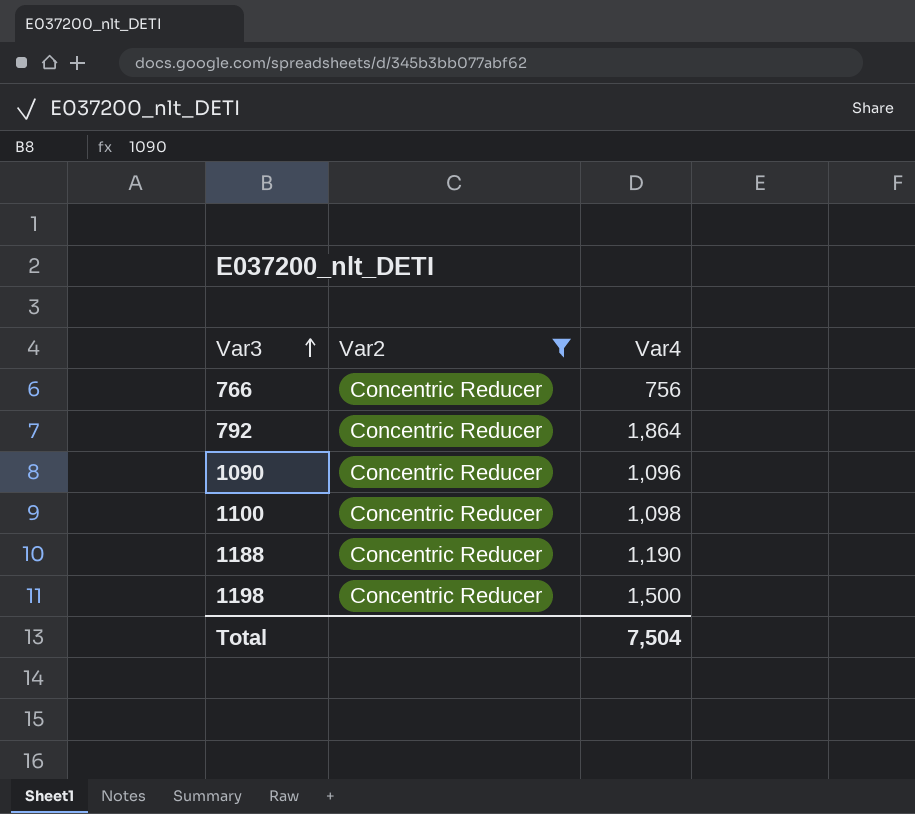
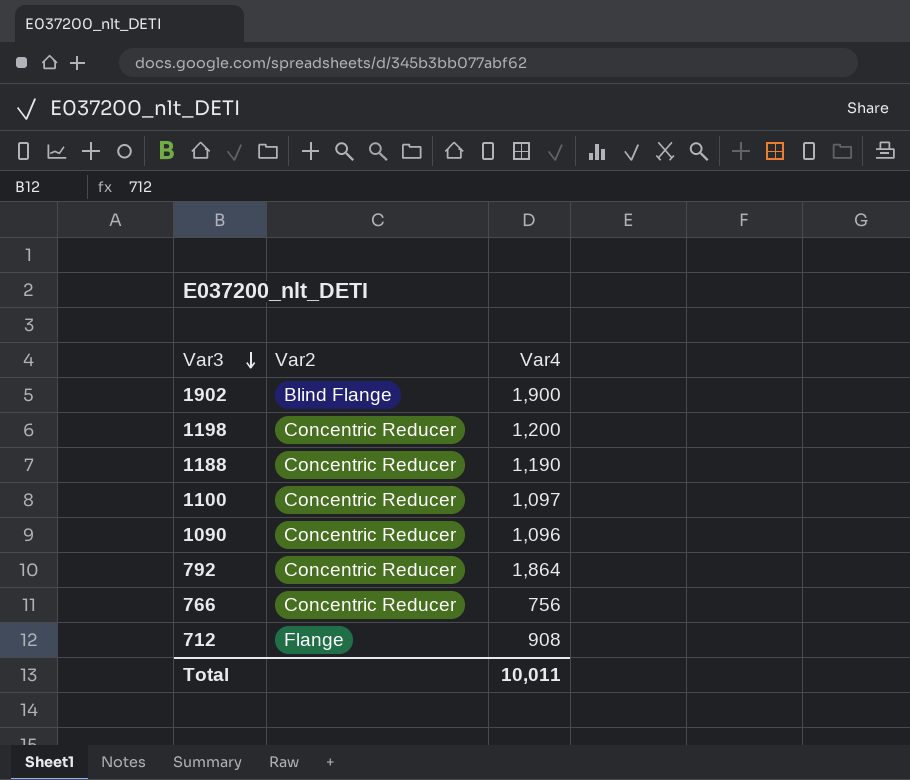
filter: Var2 = Concentric Reducer -> none
row order: Var3 ascending -> Var3 descending
1198 | Var4: 1,500 -> 1,200
1100 | Var4: 1,098 -> 1,097
Total | Var4: 7,504 -> 10,011

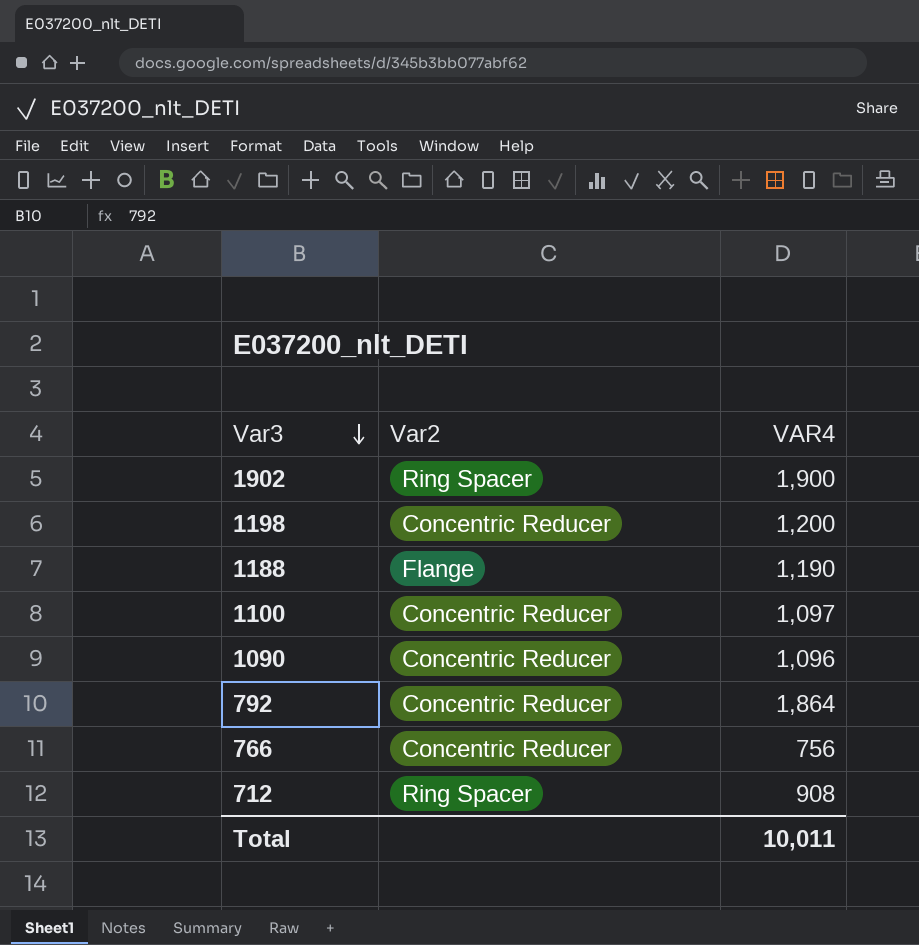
column name: Var4 -> VAR4
1902 | Var2: Blind Flange -> Ring Spacer
1188 | Var2: Concentric Reducer -> Flange
712 | Var2: Flange -> Ring Spacer

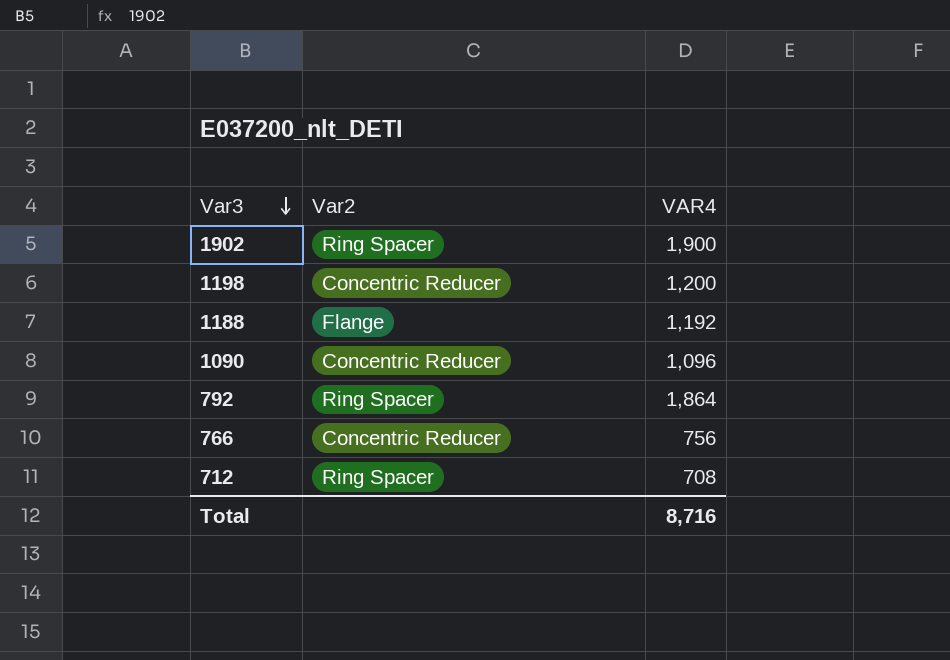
row 1100: Concentric Reducer | 1,097 -> none
1188 | VAR4: 1,190 -> 1,192
792 | Var2: Concentric Reducer -> Ring Spacer
712 | VAR4: 908 -> 708
Total | VAR4: 10,011 -> 8,716

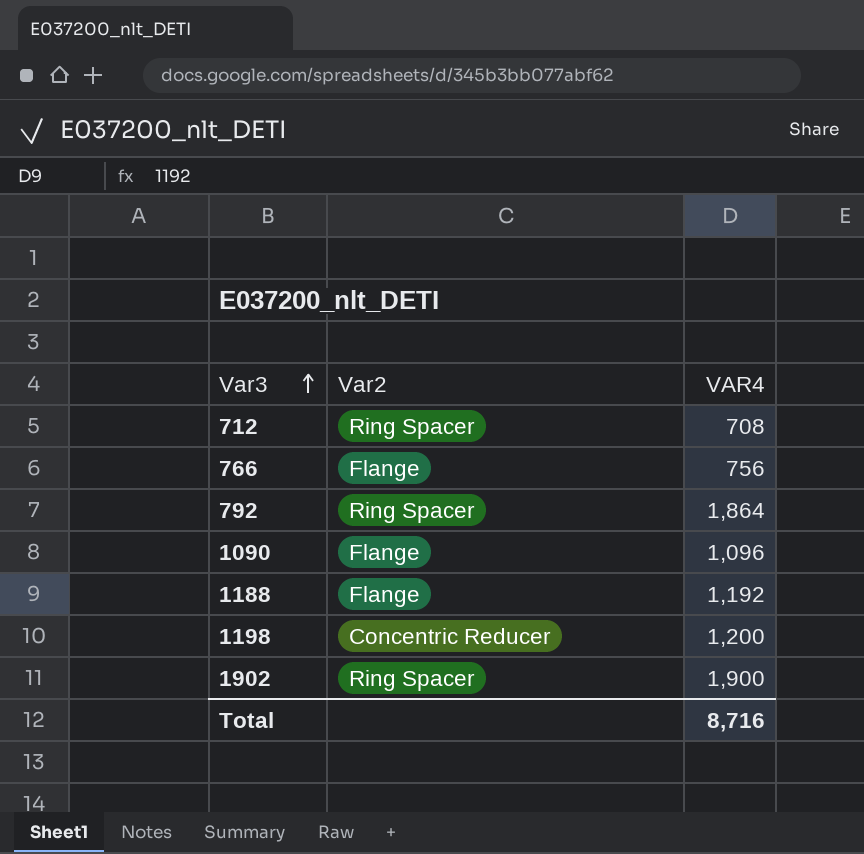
row order: Var3 descending -> Var3 ascending
766 | Var2: Concentric Reducer -> Flange
1090 | Var2: Concentric Reducer -> Flange

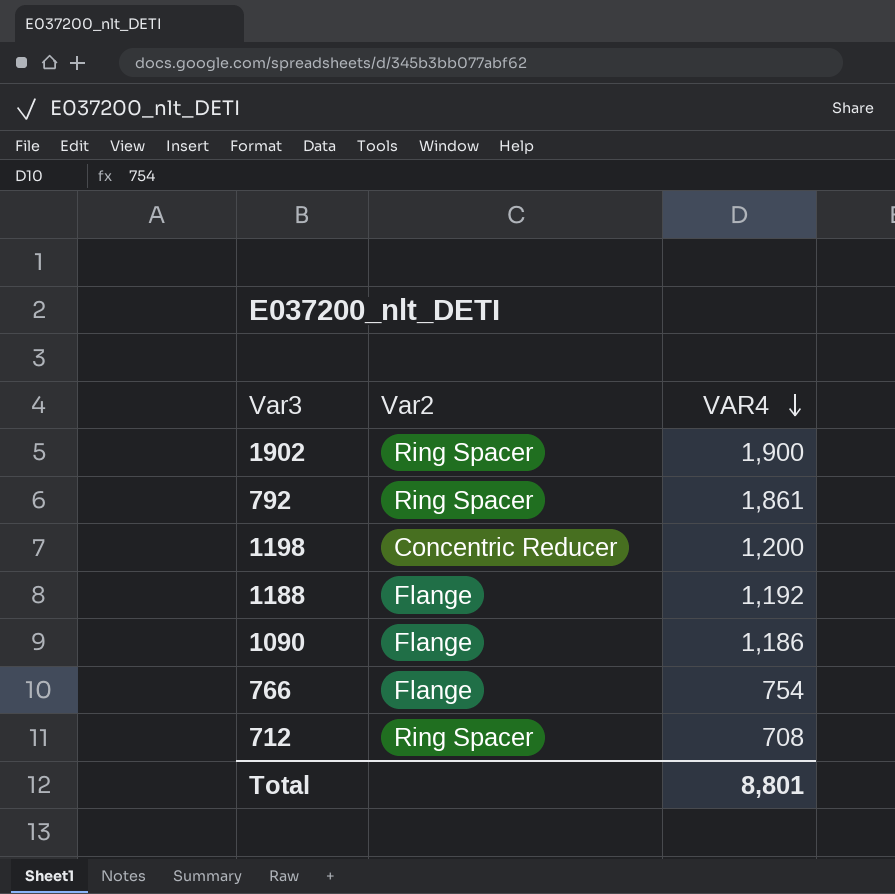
row order: Var3 ascending -> VAR4 descending
792 | VAR4: 1,864 -> 1,861
1090 | VAR4: 1,096 -> 1,186
766 | VAR4: 756 -> 754
Total | VAR4: 8,716 -> 8,801

